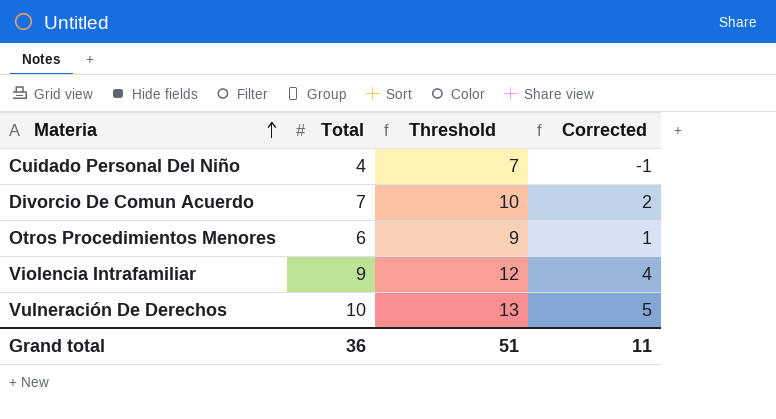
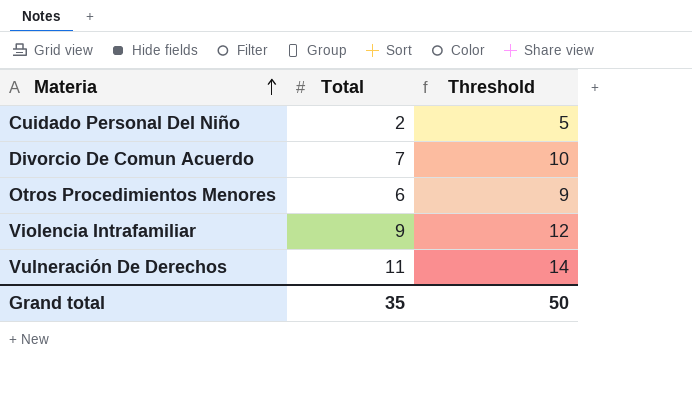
column Corrected | formula: [Total] - 5 -> none
Cuidado Personal Del Niño | Total: 4 -> 2
Cuidado Personal Del Niño | Threshold: 7 -> 5
Vulneración De Derechos | Total: 10 -> 11
Vulneración De Derechos | Threshold: 13 -> 14
Grand total | Total: 36 -> 35
Grand total | Threshold: 51 -> 50

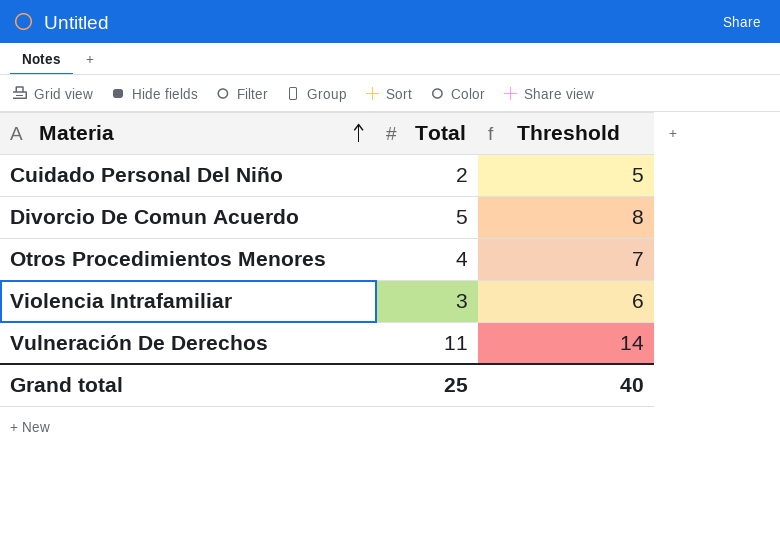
Divorcio De Comun Acuerdo | Total: 7 -> 5
Divorcio De Comun Acuerdo | Threshold: 10 -> 8
Otros Procedimientos Menores | Total: 6 -> 4
Otros Procedimientos Menores | Threshold: 9 -> 7
Violencia Intrafamiliar | Total: 9 -> 3
Violencia Intrafamiliar | Threshold: 12 -> 6
Grand total | Total: 35 -> 25
Grand total | Threshold: 50 -> 40

